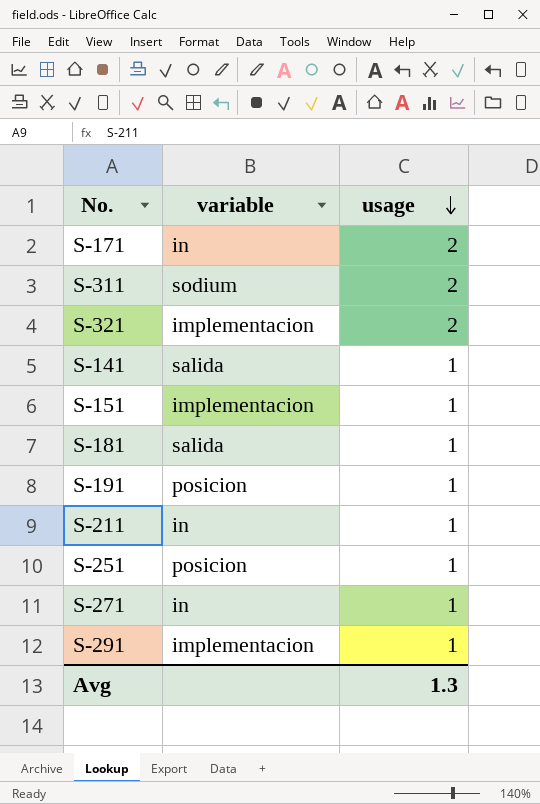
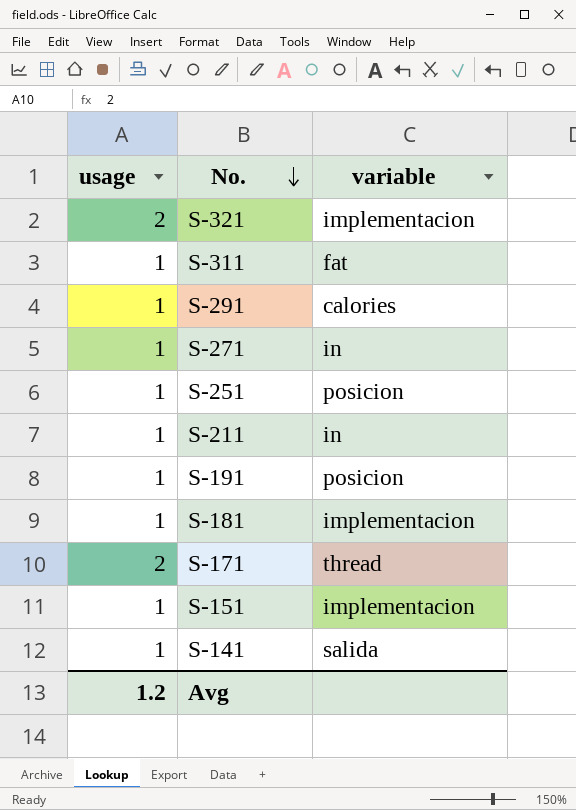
row order: usage descending -> No. descending
column usage | position: 3 -> 1
S-311 | usage: 2 -> 1
S-311 | variable: sodium -> fat
S-291 | variable: implementacion -> calories
S-181 | variable: salida -> implementacion
S-171 | variable: in -> thread
Avg | usage: 1.3 -> 1.2

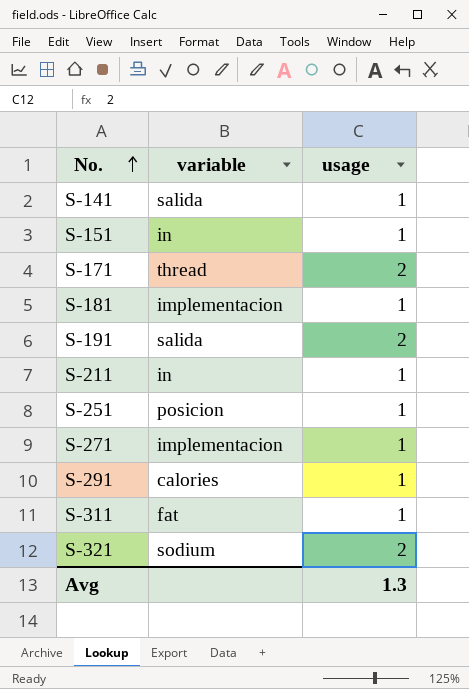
row order: No. descending -> No. ascending
column usage | position: 1 -> 3
S-151 | variable: implementacion -> in
S-191 | variable: posicion -> salida
S-191 | usage: 1 -> 2
S-271 | variable: in -> implementacion
S-321 | variable: implementacion -> sodium
Avg | usage: 1.2 -> 1.3

